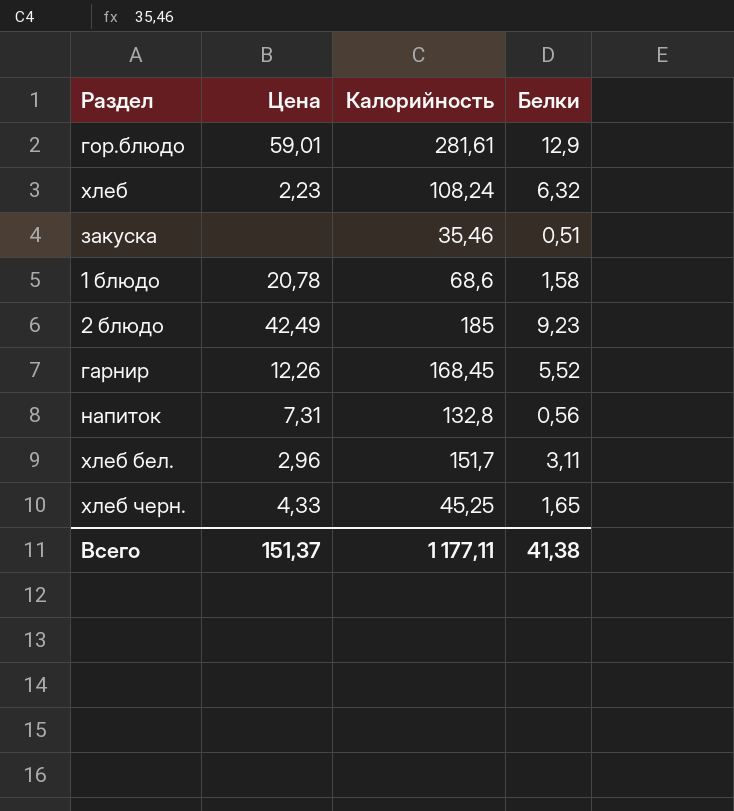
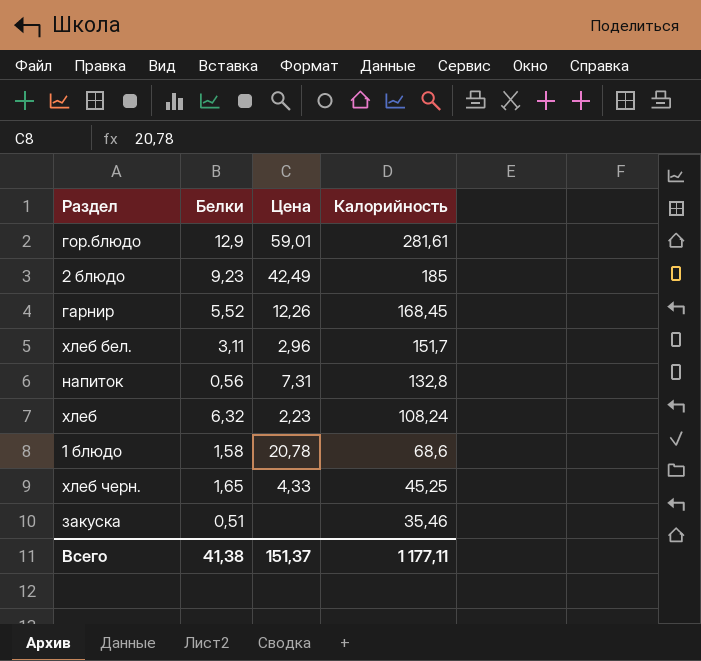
row order: none -> Калорийность descending
column Белки | position: 4 -> 2

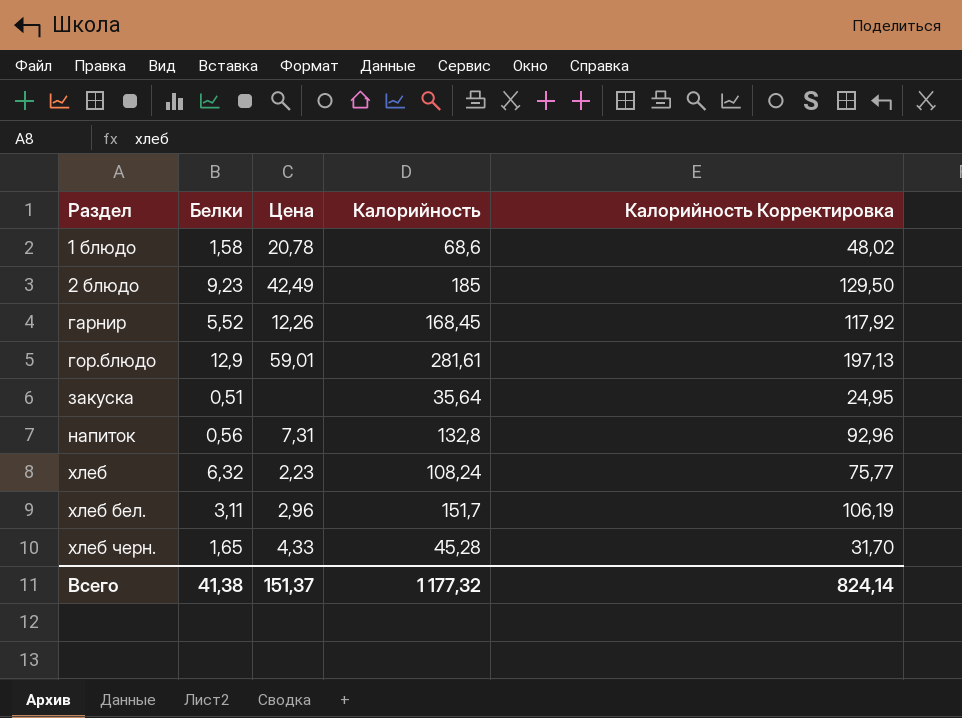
row order: Калорийность descending -> Раздел ascending
column Калорийность Корректировка | formula: none -> [Калорийность] * 0,7
закуска | Калорийность: 35,46 -> 35,64
хлеб черн. | Калорийность: 45,25 -> 45,28
Всего | Калорийность: 1 177,11 -> 1 177,32

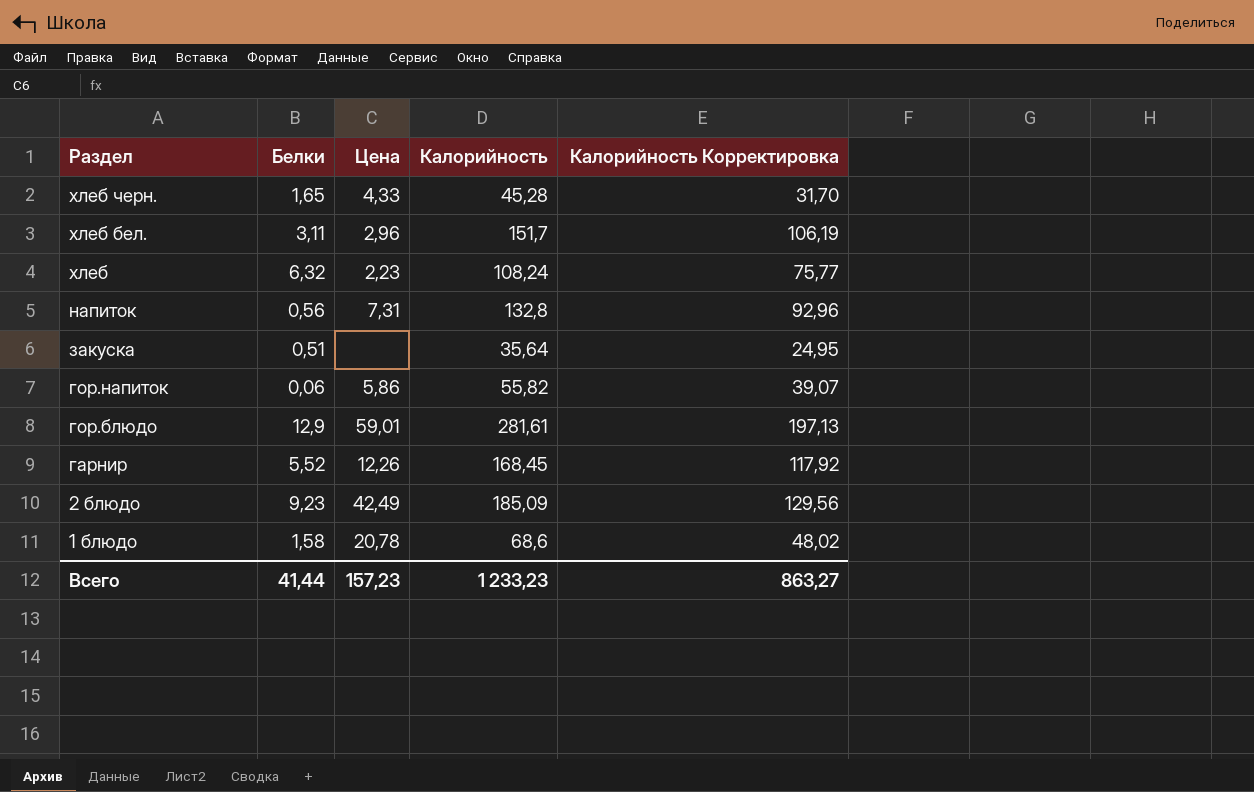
row order: Раздел ascending -> Раздел descending
row гор.напиток: none -> 0,06 | 5,86 | 55,82 | 39,07
2 блюдо | Калорийность: 185 -> 185,09
2 блюдо | Калорийность Корректировка: 129,50 -> 129,56
Всего | Белки: 41,38 -> 41,44
Всего | Цена: 151,37 -> 157,23
Всего | Калорийность: 1 177,32 -> 1 233,23
Всего | Калорийность Корректировка: 824,14 -> 863,27

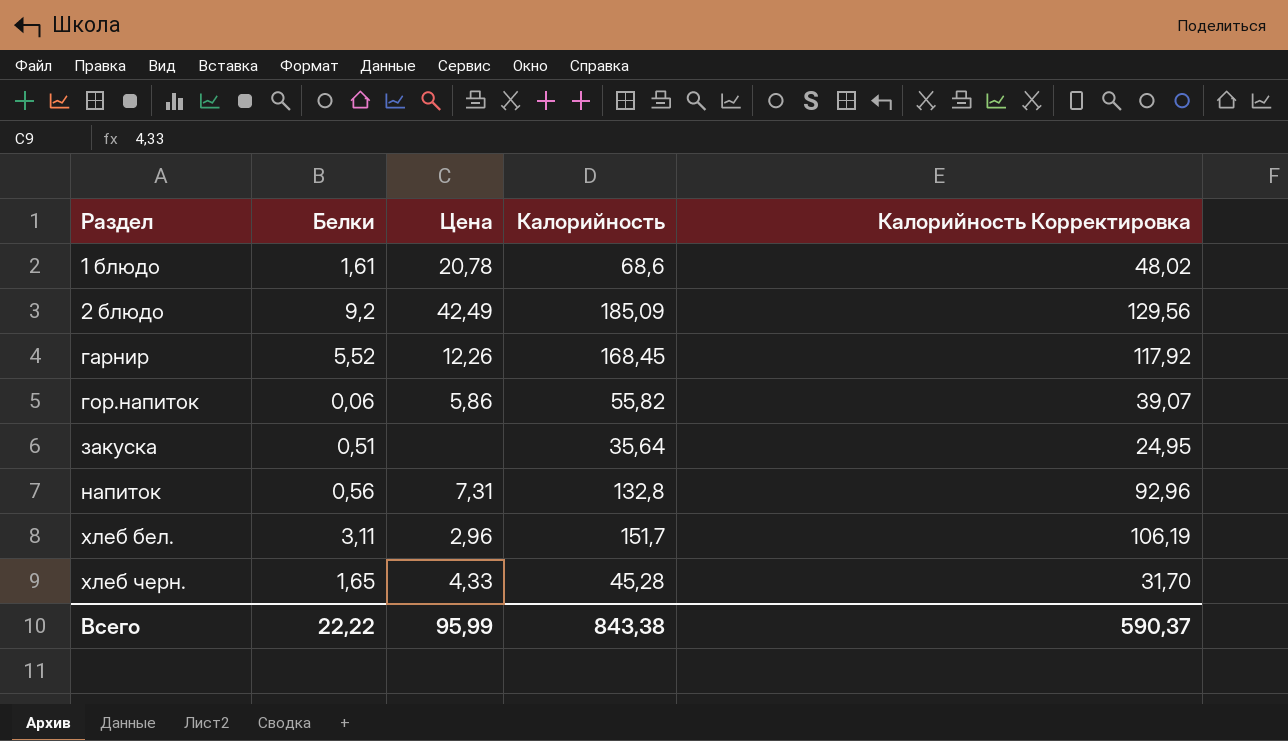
row order: Раздел descending -> Раздел ascending
row хлеб: 6,32 | 2,23 | 108,24 | 75,77 -> none
row гор.блюдо: 12,9 | 59,01 | 281,61 | 197,13 -> none
1 блюдо | Белки: 1,58 -> 1,61
2 блюдо | Белки: 9,23 -> 9,2
Всего | Белки: 41,44 -> 22,22
Всего | Цена: 157,23 -> 95,99
Всего | Калорийность: 1 233,23 -> 843,38
Всего | Калорийность Корректировка: 863,27 -> 590,37

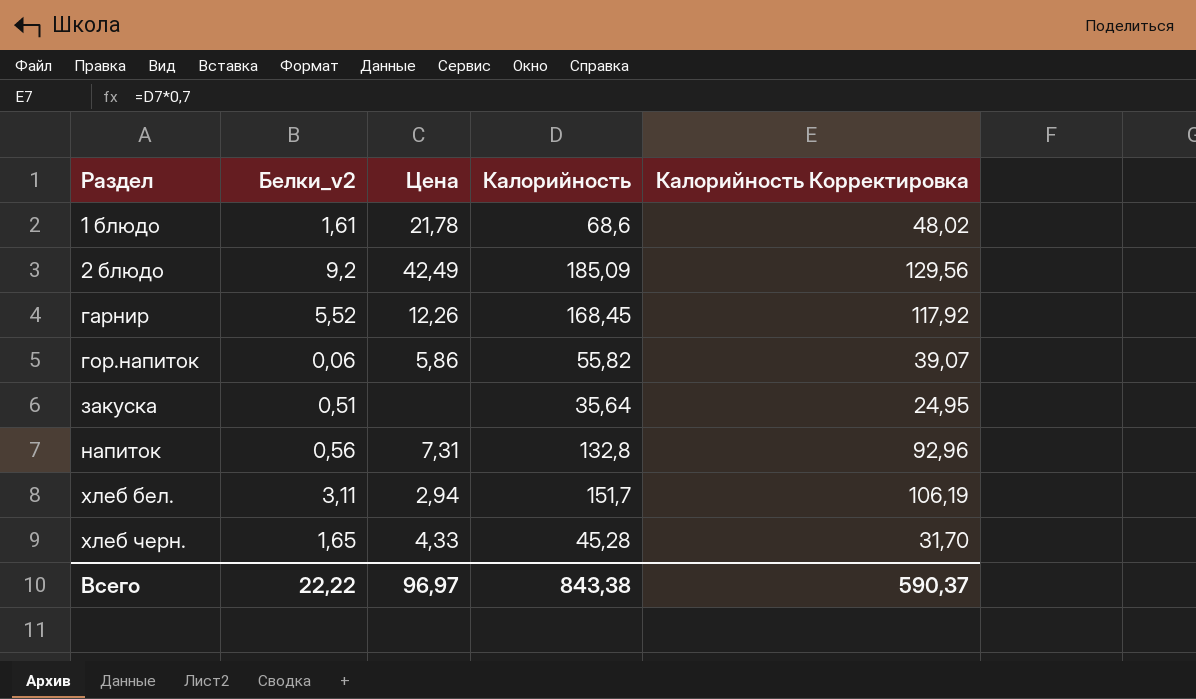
column name: Белки -> Белки_v2
1 блюдо | Цена: 20,78 -> 21,78
хлеб бел. | Цена: 2,96 -> 2,94
Всего | Цена: 95,99 -> 96,97

